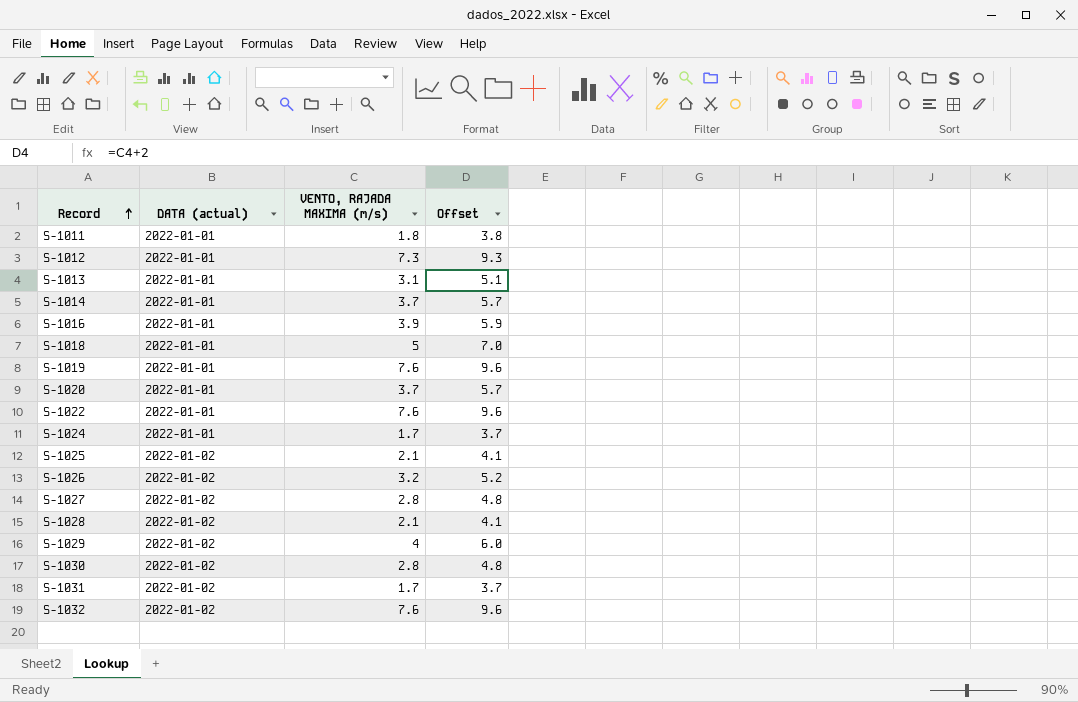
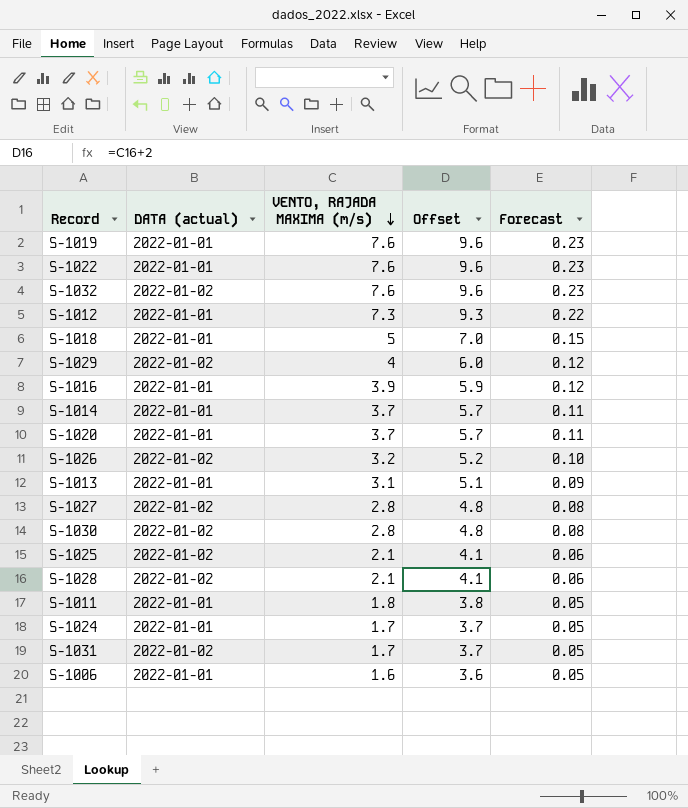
row order: Record ascending -> VENTO, RAJADA MAXIMA (m/s) descending
column Forecast | formula: none -> [VENTO, RAJADA MAXIMA (m/s)] * 0.03
row S-1006: none -> 2022-01-01 | 1.6 | 3.6 | 0.05

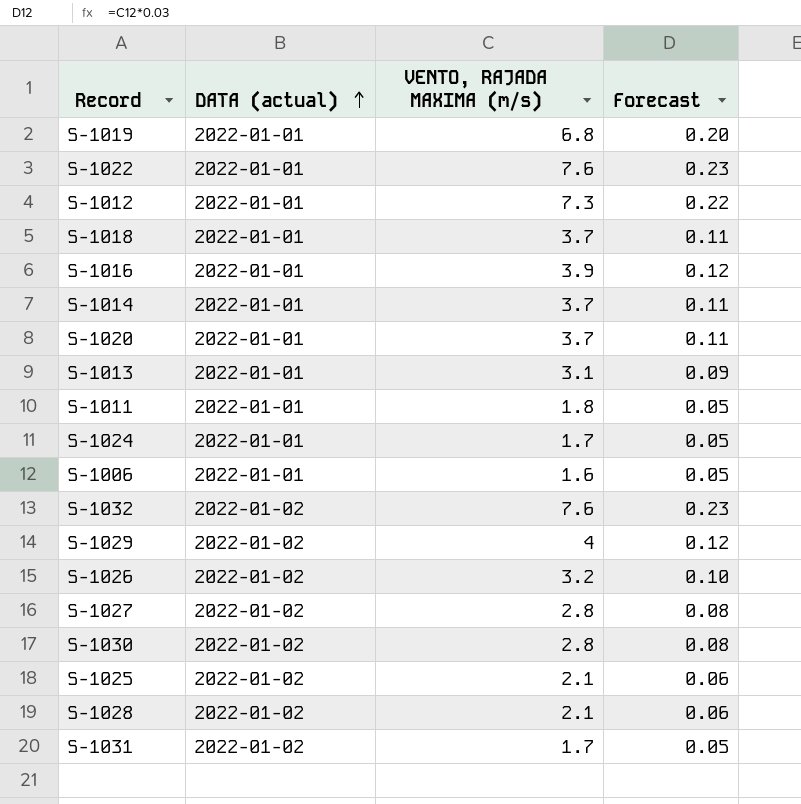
row order: VENTO, RAJADA MAXIMA (m/s) descending -> DATA (actual) ascending
column Offset | formula: [VENTO, RAJADA MAXIMA (m/s)] + 2 -> none
S-1019 | VENTO, RAJADA MAXIMA (m/s): 7.6 -> 6.8
S-1019 | Forecast: 0.23 -> 0.20
S-1018 | VENTO, RAJADA MAXIMA (m/s): 5 -> 3.7
S-1018 | Forecast: 0.15 -> 0.11

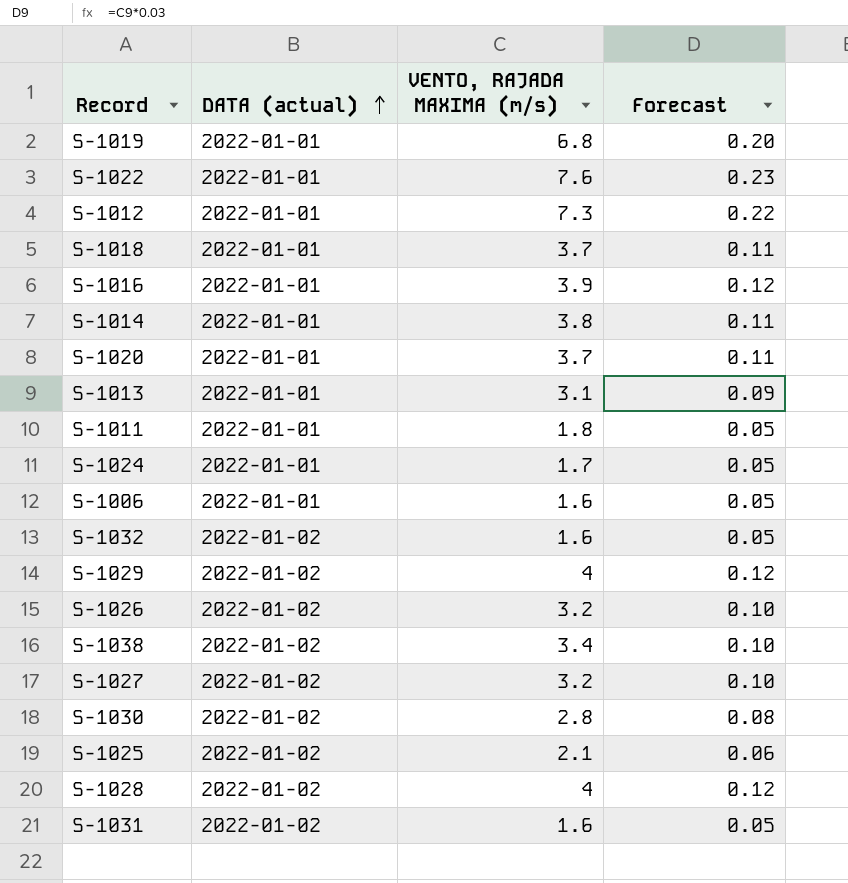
S-1014 | VENTO, RAJADA MAXIMA (m/s): 3.7 -> 3.8
S-1032 | VENTO, RAJADA MAXIMA (m/s): 7.6 -> 1.6
S-1032 | Forecast: 0.23 -> 0.05
row S-1038: none -> 2022-01-02 | 3.4 | 0.10
S-1027 | VENTO, RAJADA MAXIMA (m/s): 2.8 -> 3.2
S-1027 | Forecast: 0.08 -> 0.10
S-1028 | VENTO, RAJADA MAXIMA (m/s): 2.1 -> 4
S-1028 | Forecast: 0.06 -> 0.12
S-1031 | VENTO, RAJADA MAXIMA (m/s): 1.7 -> 1.6

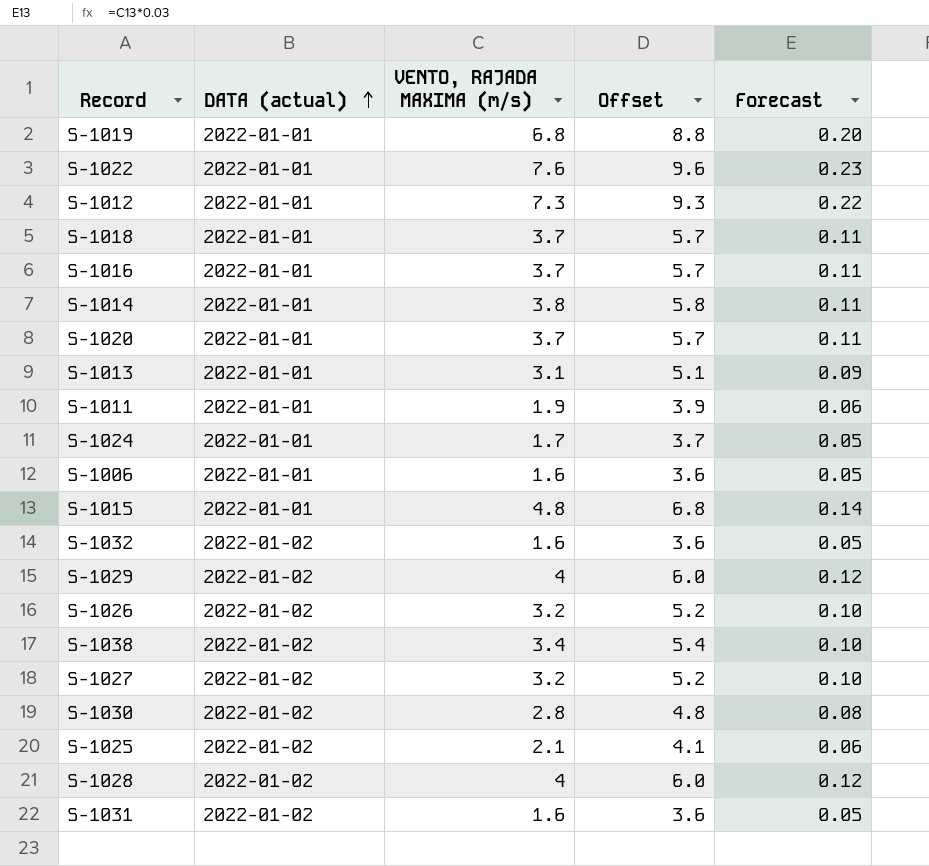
column Offset | formula: none -> [VENTO, RAJADA MAXIMA (m/s)] + 2
S-1016 | VENTO, RAJADA MAXIMA (m/s): 3.9 -> 3.7
S-1016 | Forecast: 0.12 -> 0.11
S-1011 | VENTO, RAJADA MAXIMA (m/s): 1.8 -> 1.9
S-1011 | Forecast: 0.05 -> 0.06
row S-1015: none -> 2022-01-01 | 4.8 | 6.8 | 0.14

